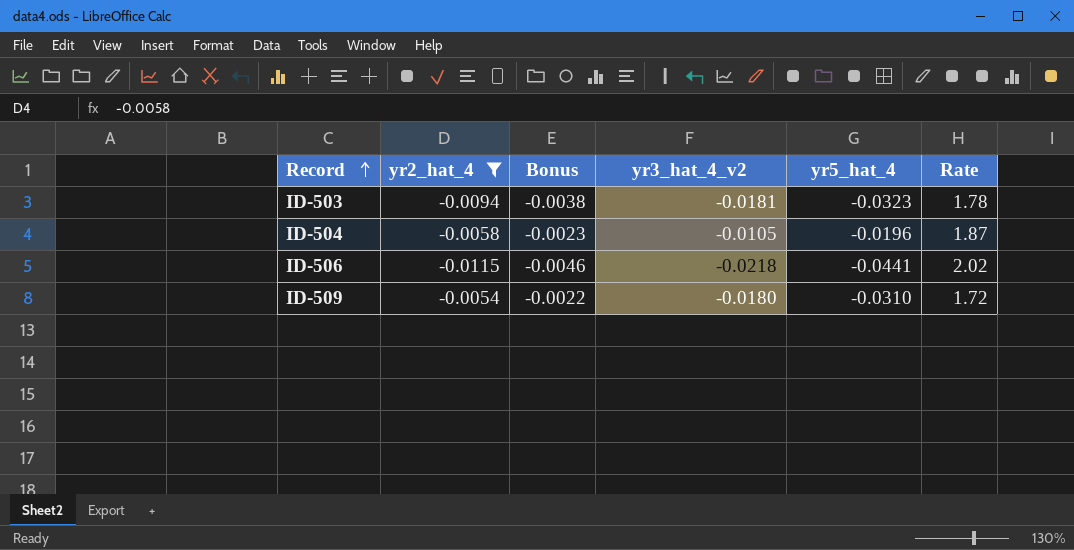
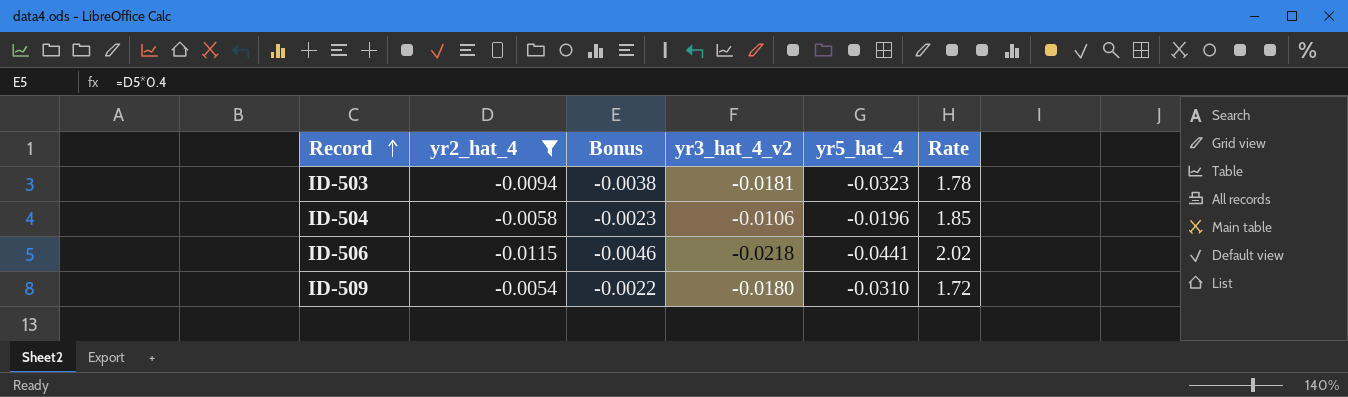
ID-504 | yr3_hat_4_v2: -0.0105 -> -0.0106
ID-504 | Rate: 1.87 -> 1.85

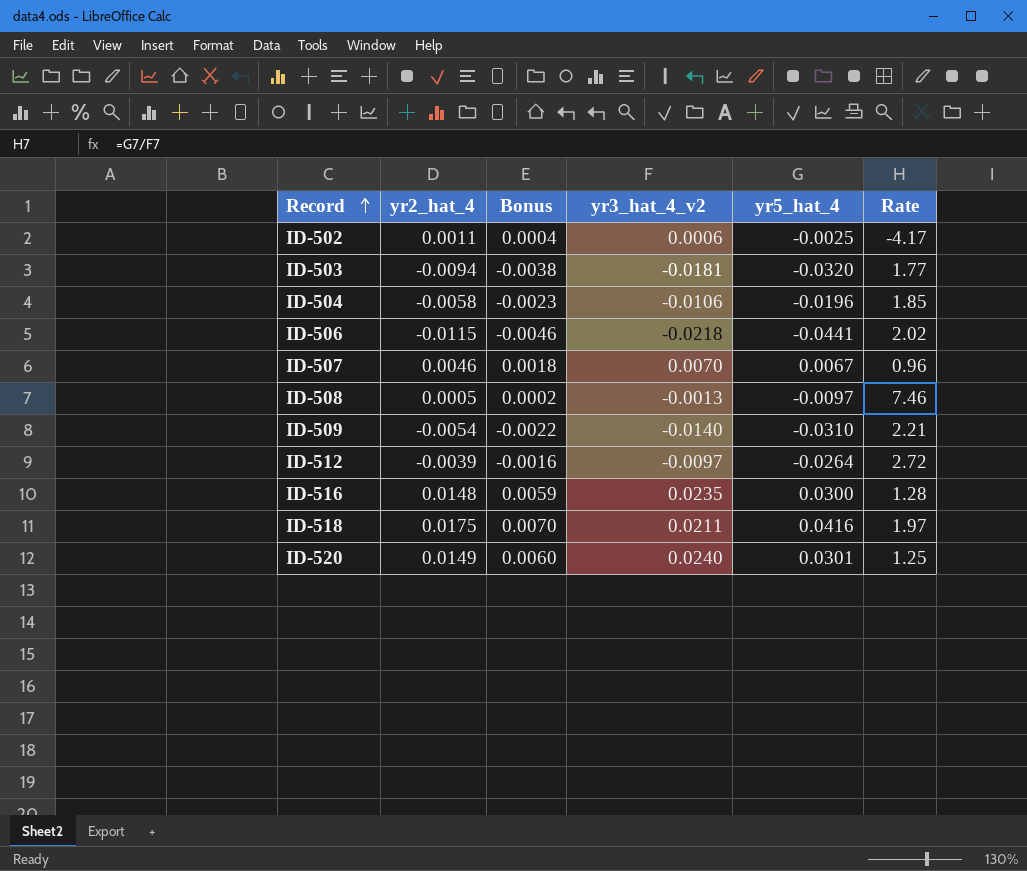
filter: yr2_hat_4 <= -0.0054 -> none
ID-503 | yr5_hat_4: -0.0323 -> -0.0320
ID-503 | Rate: 1.78 -> 1.77
ID-509 | yr3_hat_4_v2: -0.0180 -> -0.0140
ID-509 | Rate: 1.72 -> 2.21

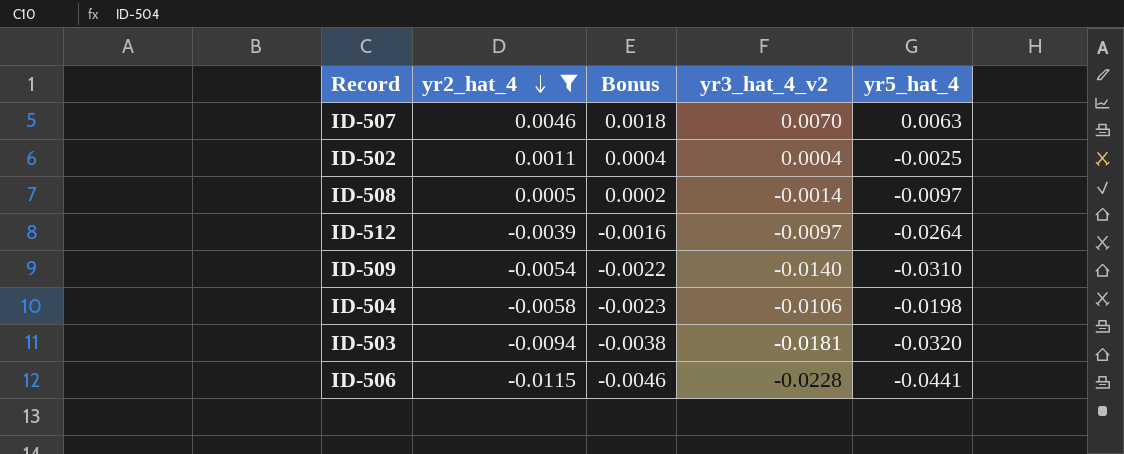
filter: none -> yr2_hat_4 <= 0.0046
row order: Record ascending -> yr2_hat_4 descending
column Rate | formula: [yr5_hat_4] / [yr3_hat_4_v2] -> none
ID-507 | yr5_hat_4: 0.0067 -> 0.0063
ID-502 | yr3_hat_4_v2: 0.0006 -> 0.0004
ID-508 | yr3_hat_4_v2: -0.0013 -> -0.0014
ID-504 | yr5_hat_4: -0.0196 -> -0.0198
ID-506 | yr3_hat_4_v2: -0.0218 -> -0.0228

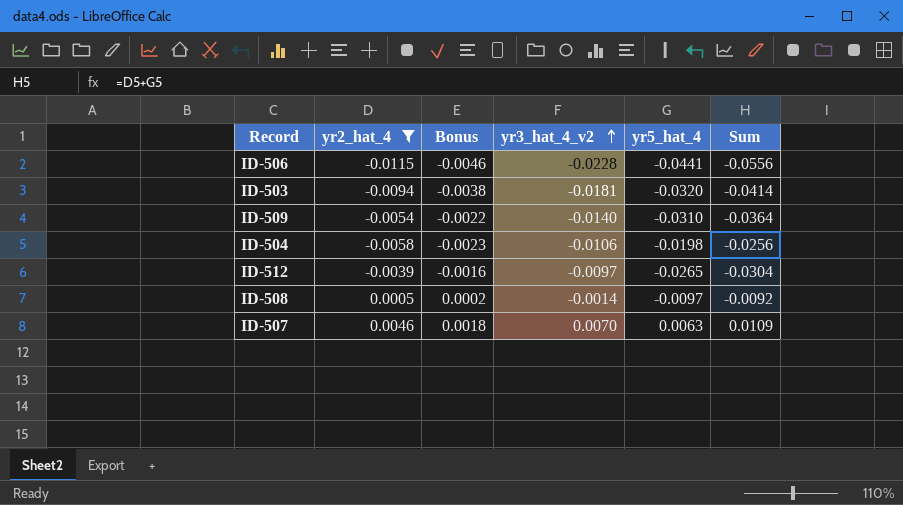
row order: yr2_hat_4 descending -> yr3_hat_4_v2 ascending
column Sum | formula: none -> [yr2_hat_4] + [yr5_hat_4]
row ID-502: 0.0011 | 0.0004 | 0.0004 | -0.0025 -> none
ID-512 | yr5_hat_4: -0.0264 -> -0.0265

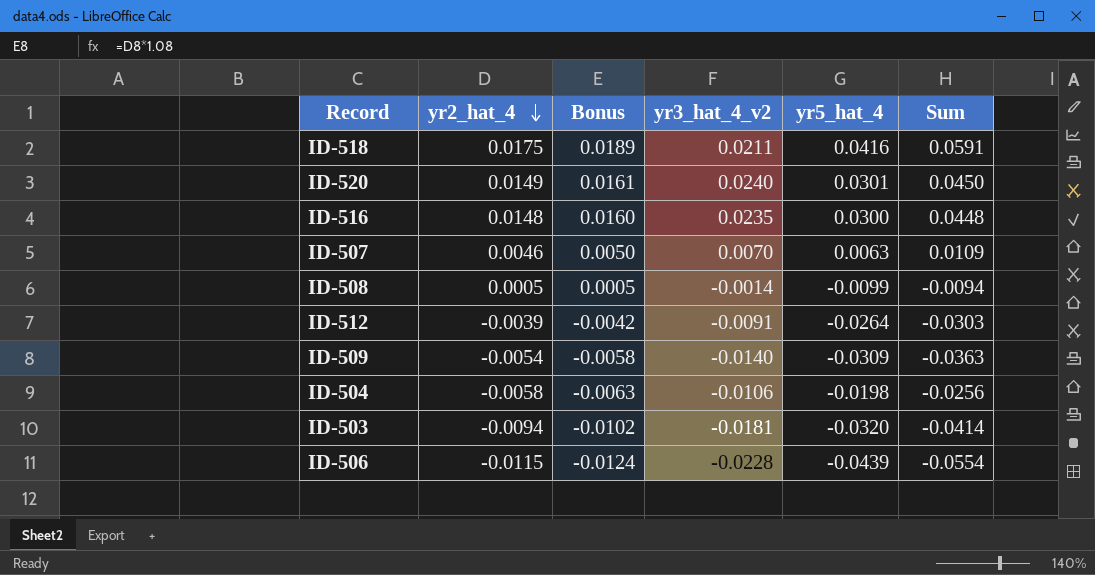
filter: yr2_hat_4 <= 0.0046 -> none
row order: yr3_hat_4_v2 ascending -> yr2_hat_4 descending
column Bonus | formula: [yr2_hat_4] * 0.4 -> [yr2_hat_4] * 1.08
ID-508 | yr5_hat_4: -0.0097 -> -0.0099
ID-508 | Sum: -0.0092 -> -0.0094
ID-512 | yr3_hat_4_v2: -0.0097 -> -0.0091
ID-512 | yr5_hat_4: -0.0265 -> -0.0264
ID-512 | Sum: -0.0304 -> -0.0303
ID-509 | yr5_hat_4: -0.0310 -> -0.0309
ID-509 | Sum: -0.0364 -> -0.0363
ID-506 | yr5_hat_4: -0.0441 -> -0.0439
ID-506 | Sum: -0.0556 -> -0.0554

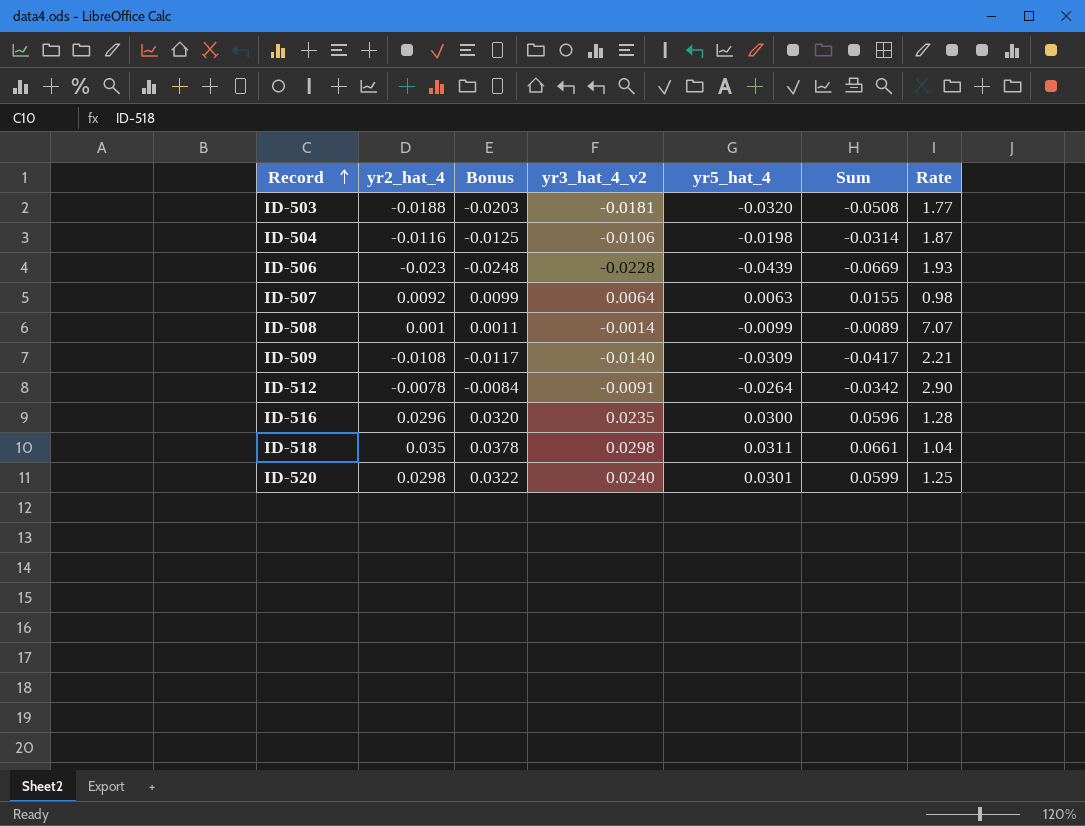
row order: yr2_hat_4 descending -> Record ascending
column Rate | formula: none -> [yr5_hat_4] / [yr3_hat_4_v2]
ID-503 | yr2_hat_4: -0.0094 -> -0.0188
ID-503 | Bonus: -0.0102 -> -0.0203
ID-503 | Sum: -0.0414 -> -0.0508
ID-504 | yr2_hat_4: -0.0058 -> -0.0116
ID-504 | Bonus: -0.0063 -> -0.0125
ID-504 | Sum: -0.0256 -> -0.0314
ID-506 | yr2_hat_4: -0.0115 -> -0.023
ID-506 | Bonus: -0.0124 -> -0.0248
ID-506 | Sum: -0.0554 -> -0.0669
ID-507 | yr2_hat_4: 0.0046 -> 0.0092
ID-507 | Bonus: 0.0050 -> 0.0099
ID-507 | yr3_hat_4_v2: 0.0070 -> 0.0064
ID-507 | Sum: 0.0109 -> 0.0155
ID-508 | yr2_hat_4: 0.0005 -> 0.001
ID-508 | Bonus: 0.0005 -> 0.0011
ID-508 | Sum: -0.0094 -> -0.0089
ID-509 | yr2_hat_4: -0.0054 -> -0.0108
ID-509 | Bonus: -0.0058 -> -0.0117
ID-509 | Sum: -0.0363 -> -0.0417
ID-512 | yr2_hat_4: -0.0039 -> -0.0078
ID-512 | Bonus: -0.0042 -> -0.0084
ID-512 | Sum: -0.0303 -> -0.0342
ID-516 | yr2_hat_4: 0.0148 -> 0.0296
ID-516 | Bonus: 0.0160 -> 0.0320
ID-516 | Sum: 0.0448 -> 0.0596
ID-518 | yr2_hat_4: 0.0175 -> 0.035
ID-518 | Bonus: 0.0189 -> 0.0378
ID-518 | yr3_hat_4_v2: 0.0211 -> 0.0298
ID-518 | yr5_hat_4: 0.0416 -> 0.0311
ID-518 | Sum: 0.0591 -> 0.0661
ID-520 | yr2_hat_4: 0.0149 -> 0.0298
ID-520 | Bonus: 0.0161 -> 0.0322
ID-520 | Sum: 0.0450 -> 0.0599

